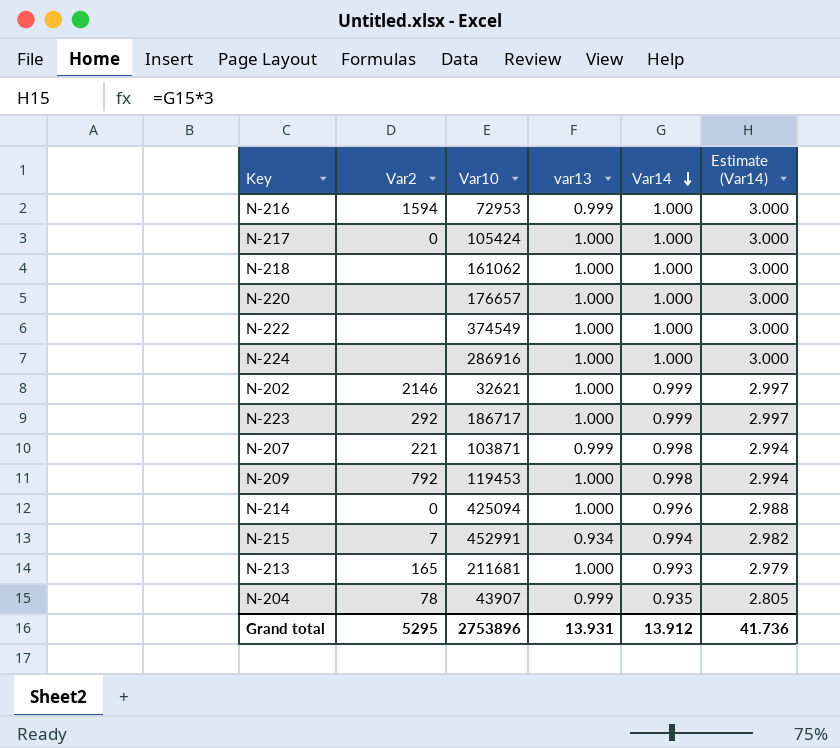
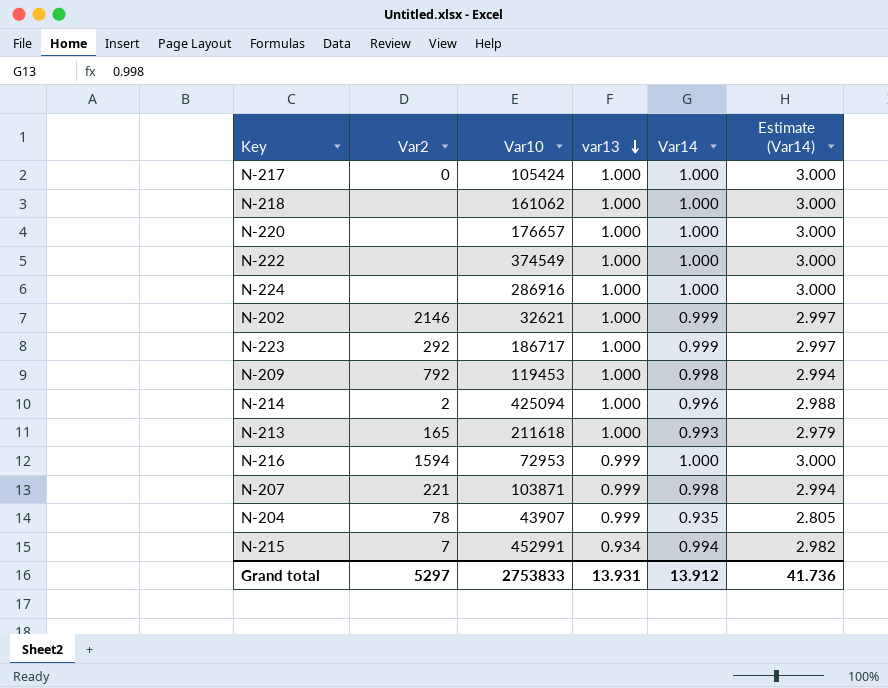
row order: Var14 descending -> var13 descending
N-214 | Var2: 0 -> 2
N-213 | Var10: 211681 -> 211618
Grand total | Var2: 5295 -> 5297
Grand total | Var10: 2753896 -> 2753833

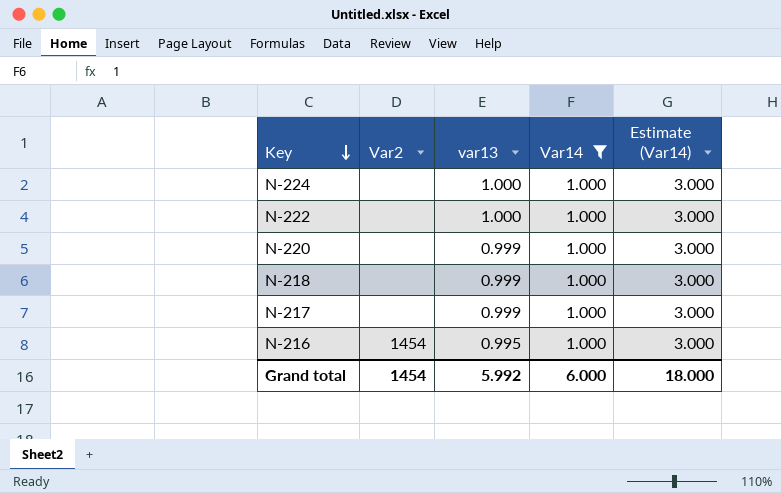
filter: none -> Var14 = 1.000
row order: var13 descending -> Key descending
column Var10 | position: 3 -> none
N-220 | var13: 1.000 -> 0.999
N-218 | var13: 1.000 -> 0.999
N-217 | Var2: 0 -> none
N-217 | var13: 1.000 -> 0.999
N-216 | Var2: 1594 -> 1454
N-216 | var13: 0.999 -> 0.995
Grand total | Var2: 5297 -> 1454
Grand total | var13: 13.931 -> 5.992
Grand total | Var14: 13.912 -> 6.000
Grand total | Estimate (Var14): 41.736 -> 18.000

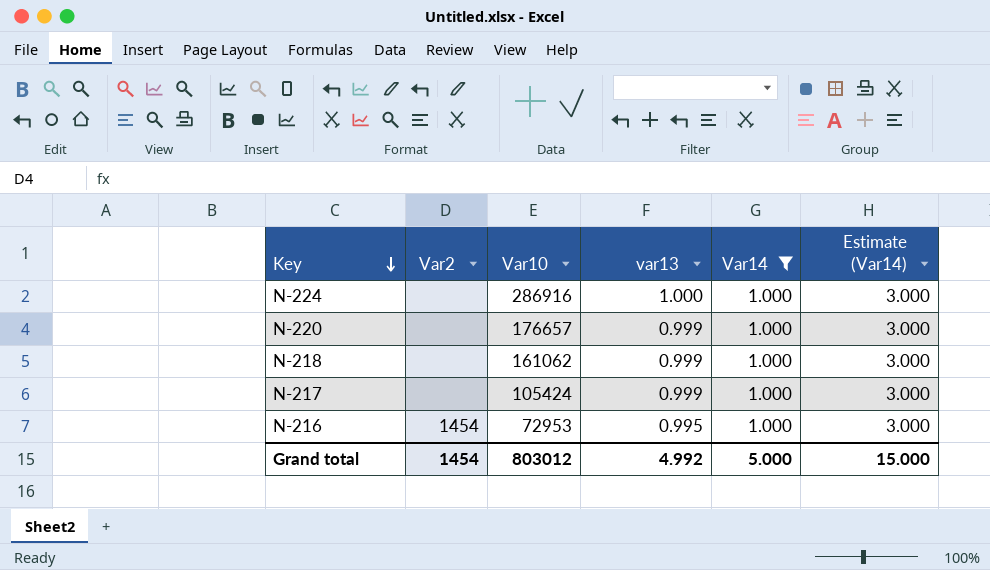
column Var10 | position: none -> 3
row N-222: none | 1.000 | 1.000 | 3.000 -> none
Grand total | var13: 5.992 -> 4.992
Grand total | Var14: 6.000 -> 5.000
Grand total | Estimate (Var14): 18.000 -> 15.000

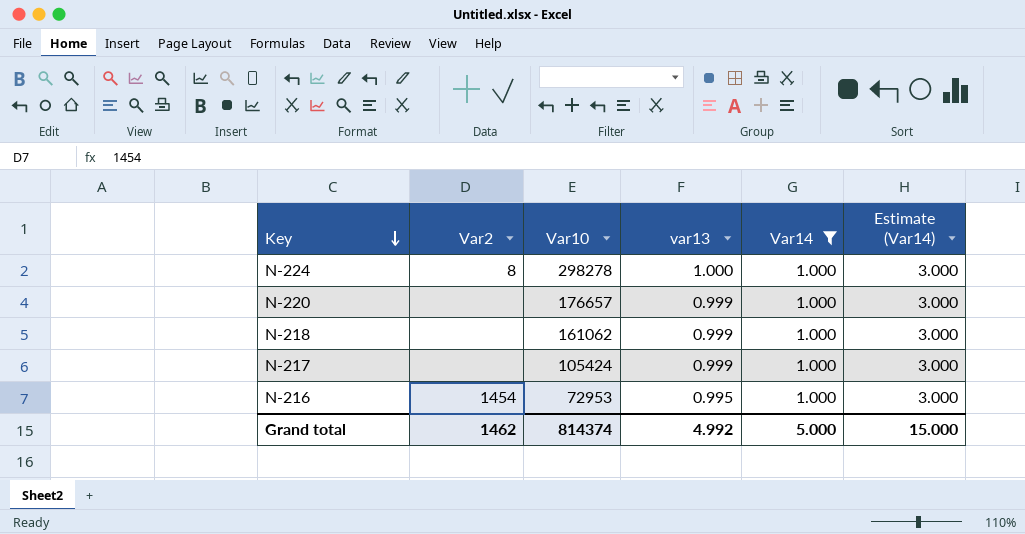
N-224 | Var2: none -> 8
N-224 | Var10: 286916 -> 298278
Grand total | Var2: 1454 -> 1462
Grand total | Var10: 803012 -> 814374

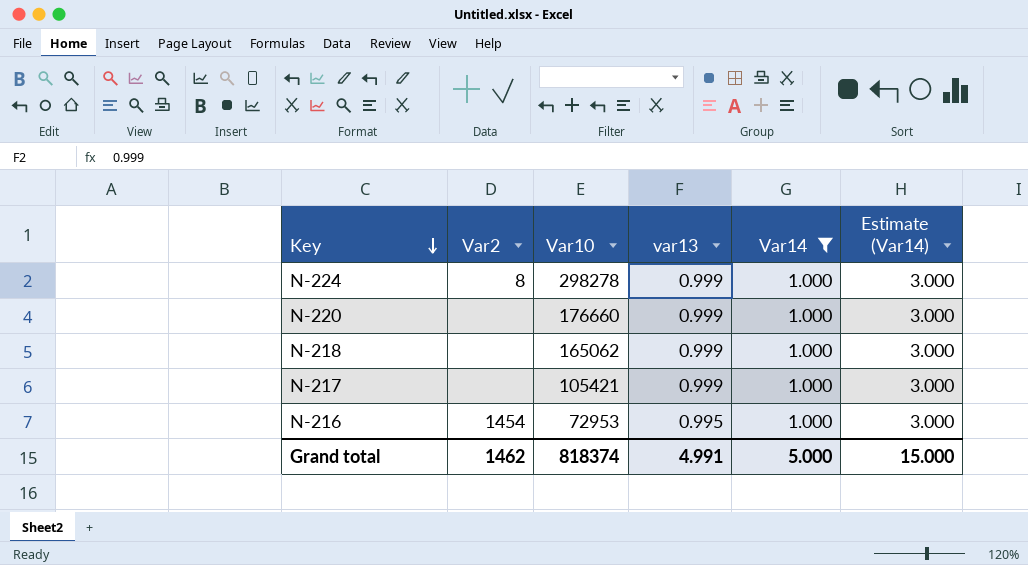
N-224 | var13: 1.000 -> 0.999
N-220 | Var10: 176657 -> 176660
N-218 | Var10: 161062 -> 165062
N-217 | Var10: 105424 -> 105421
Grand total | Var10: 814374 -> 818374
Grand total | var13: 4.992 -> 4.991

